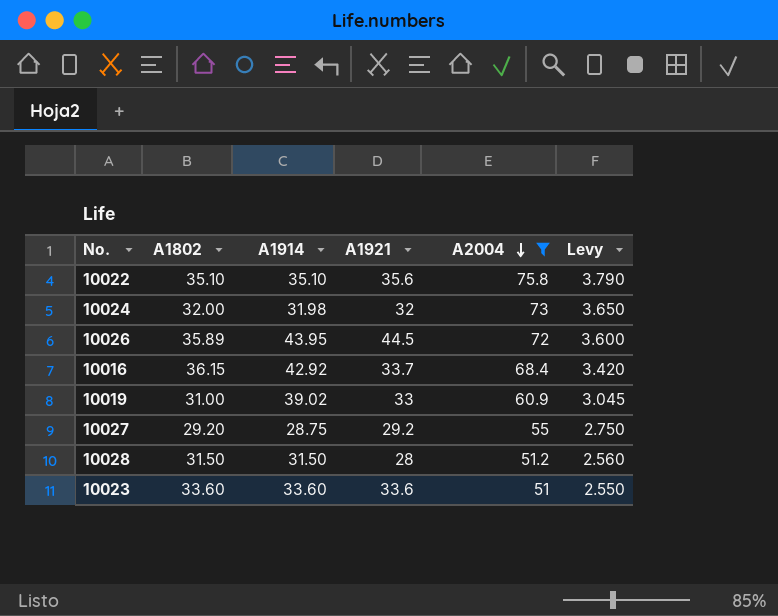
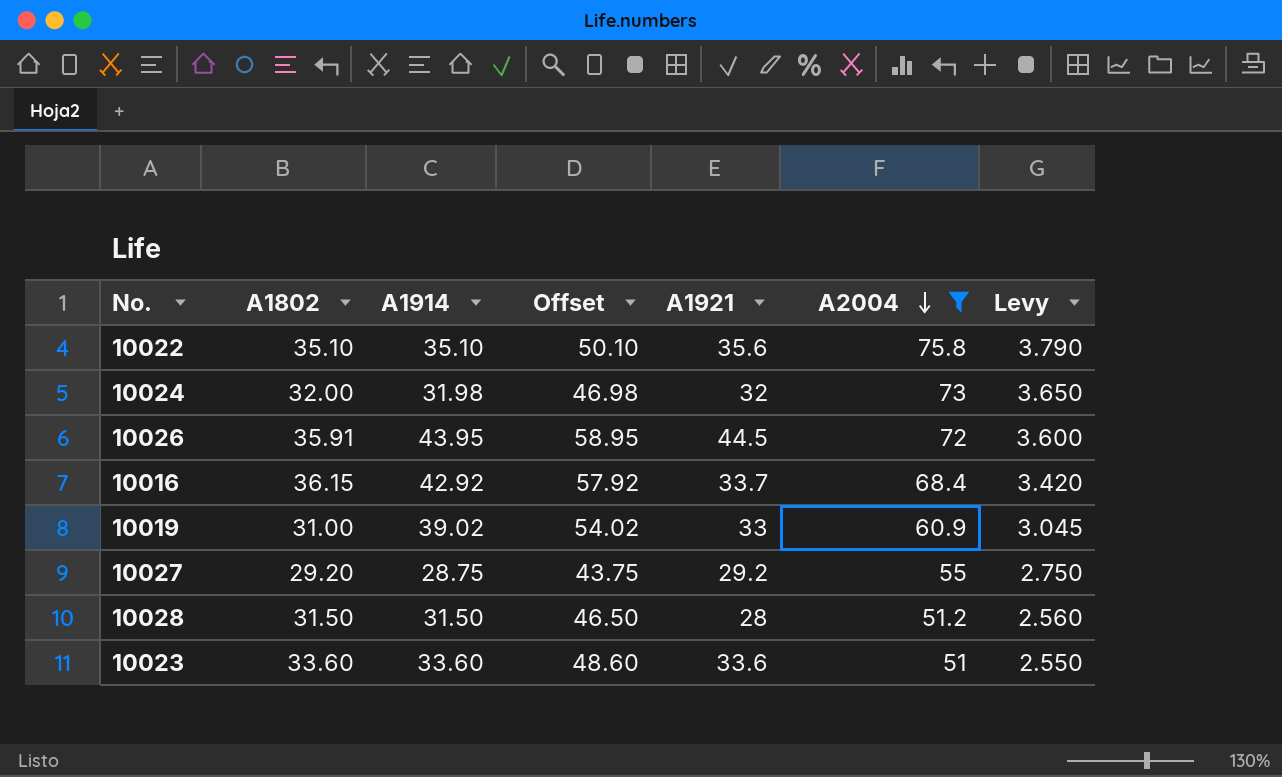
column Offset | formula: none -> [A1914] + 15
10026 | A1802: 35.89 -> 35.91

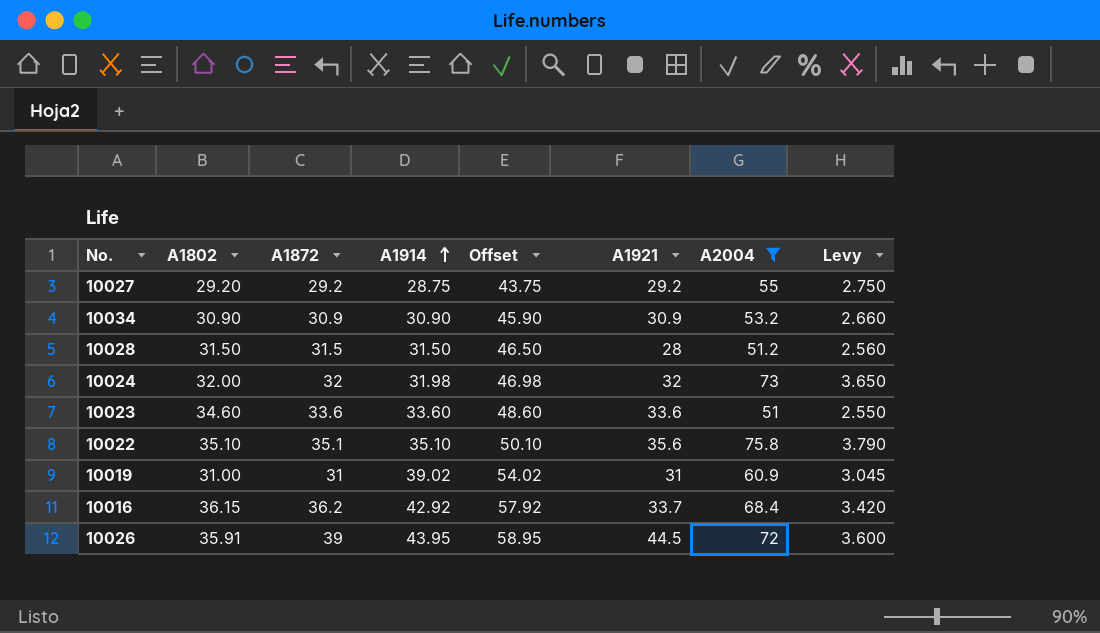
row order: A2004 descending -> A1914 ascending
column A1872 | position: none -> 3
row 10034: none -> 30.90 | 30.9 | 30.90 | 45.90 | 30.9 | 53.2 | 2.660
10023 | A1802: 33.60 -> 34.60
10019 | A1921: 33 -> 31

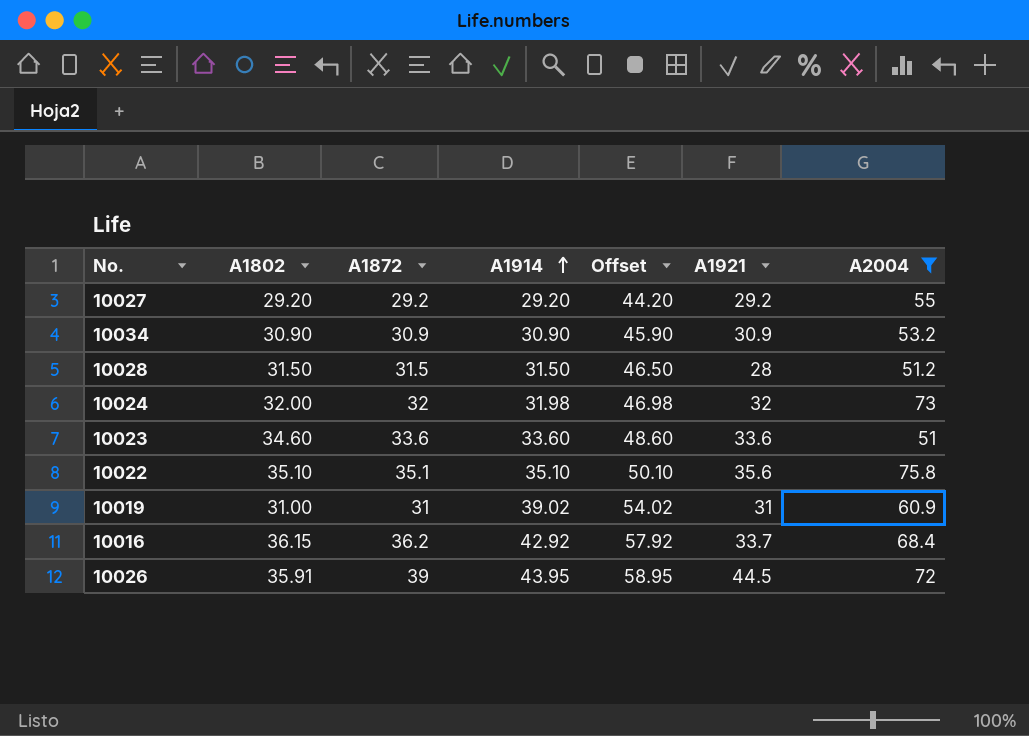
column Levy | formula: [A2004] * 0.05 -> none
10027 | A1914: 28.75 -> 29.20
10027 | Offset: 43.75 -> 44.20

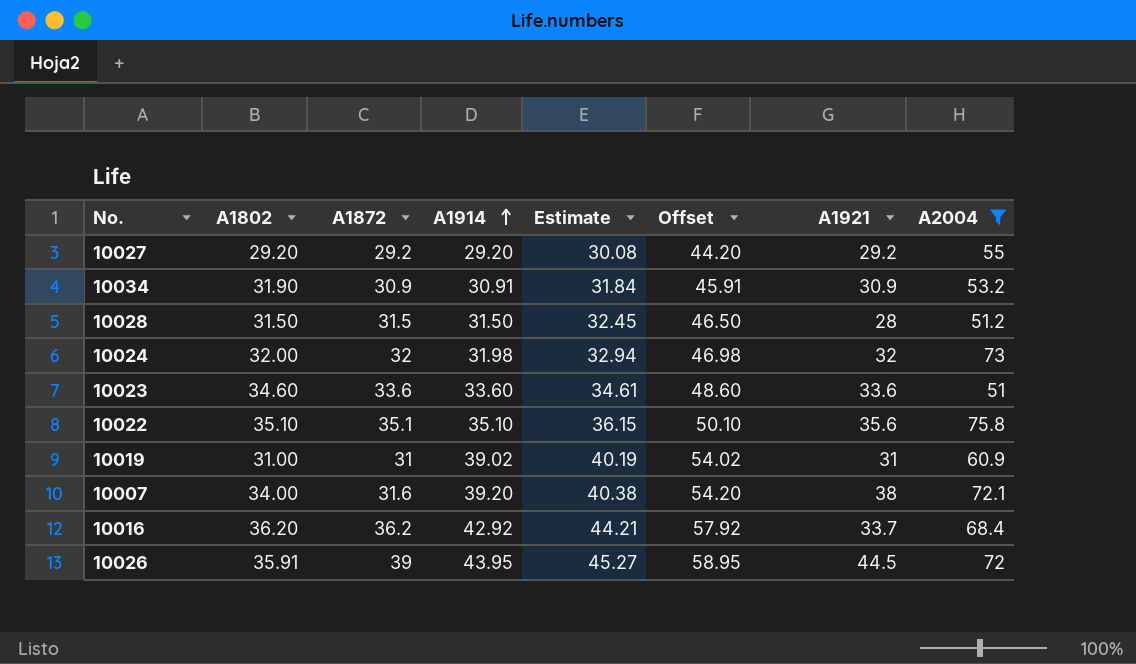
column Estimate | formula: none -> [A1914] * 1.03
10034 | A1802: 30.90 -> 31.90
10034 | A1914: 30.90 -> 30.91
10034 | Offset: 45.90 -> 45.91
row 10007: none -> 34.00 | 31.6 | 39.20 | 40.38 | 54.20 | 38 | 72.1
10016 | A1802: 36.15 -> 36.20

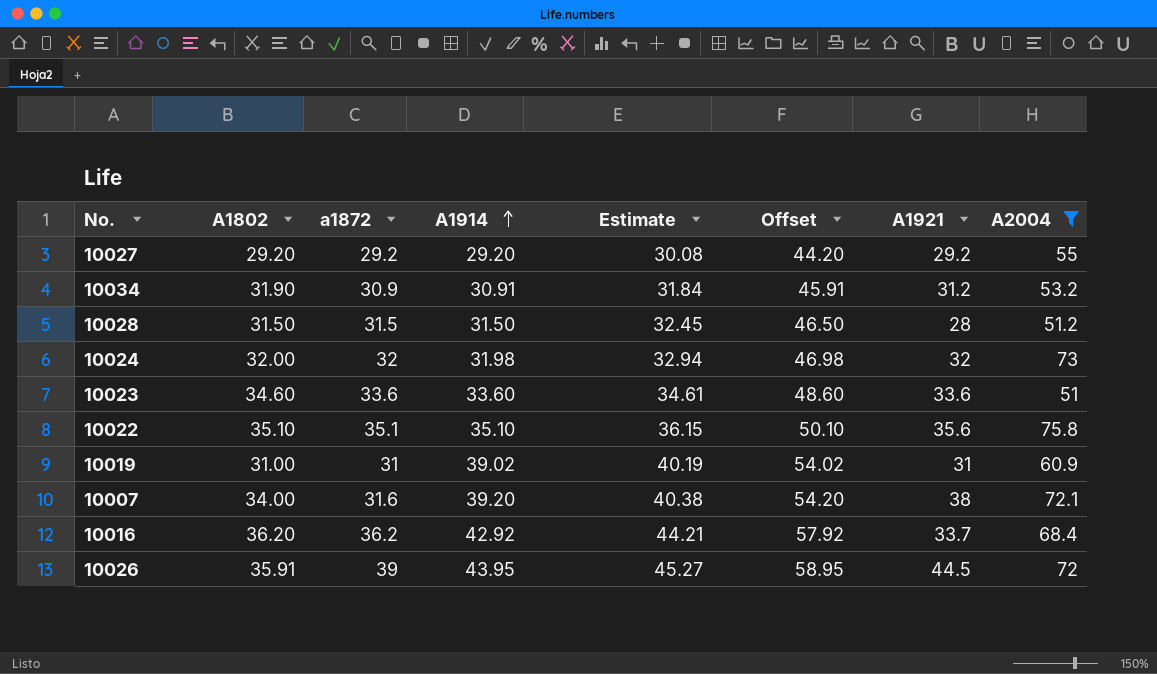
column name: A1872 -> a1872
10034 | A1921: 30.9 -> 31.2

